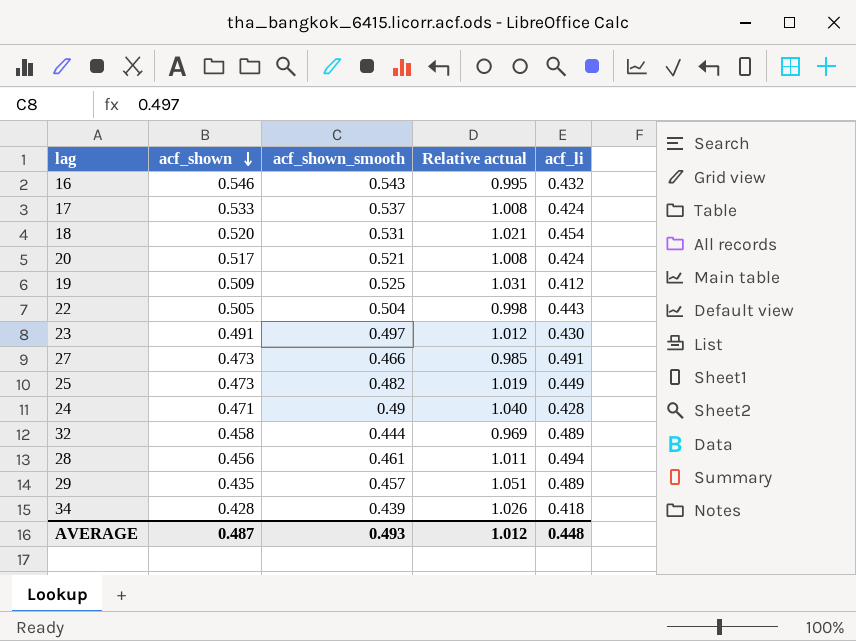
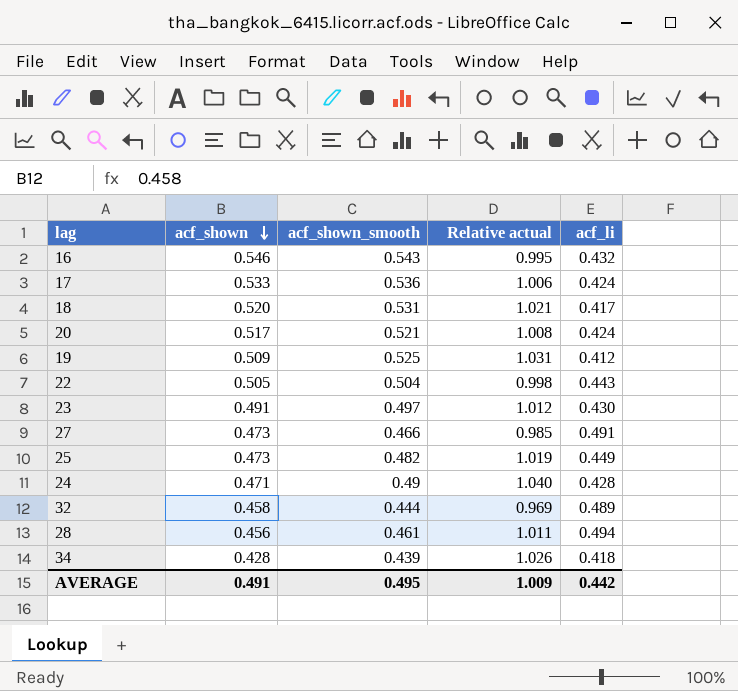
row 29: 0.435 | 0.457 | 1.051 | 0.489 -> none
17 | acf_shown_smooth: 0.537 -> 0.536
17 | Relative actual: 1.008 -> 1.006
18 | acf_li: 0.454 -> 0.417
AVERAGE | acf_shown: 0.487 -> 0.491
AVERAGE | acf_shown_smooth: 0.493 -> 0.495
AVERAGE | Relative actual: 1.012 -> 1.009
AVERAGE | acf_li: 0.448 -> 0.442

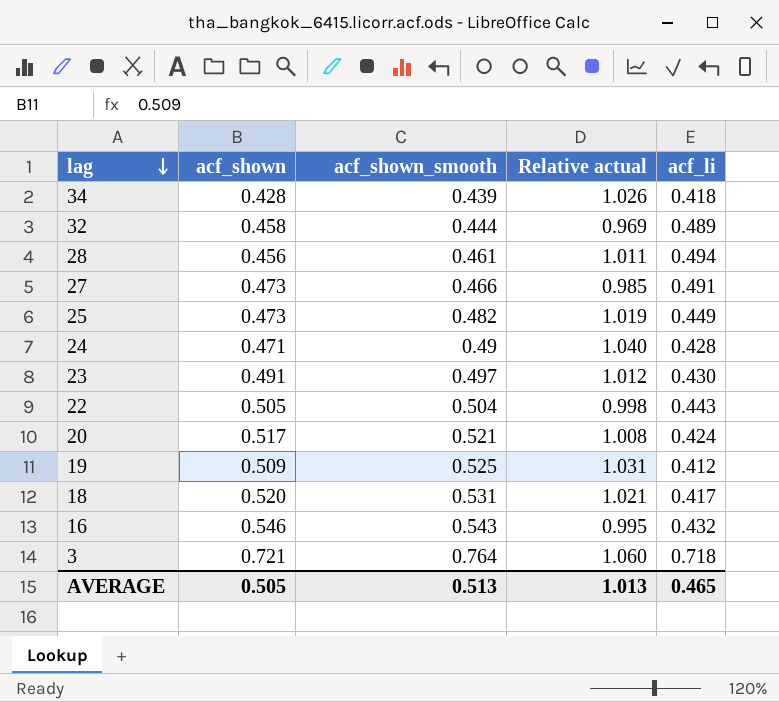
row order: acf_shown descending -> lag descending
row 17: 0.533 | 0.536 | 1.006 | 0.424 -> none
row 3: none -> 0.721 | 0.764 | 1.060 | 0.718
AVERAGE | acf_shown: 0.491 -> 0.505
AVERAGE | acf_shown_smooth: 0.495 -> 0.513
AVERAGE | Relative actual: 1.009 -> 1.013
AVERAGE | acf_li: 0.442 -> 0.465

